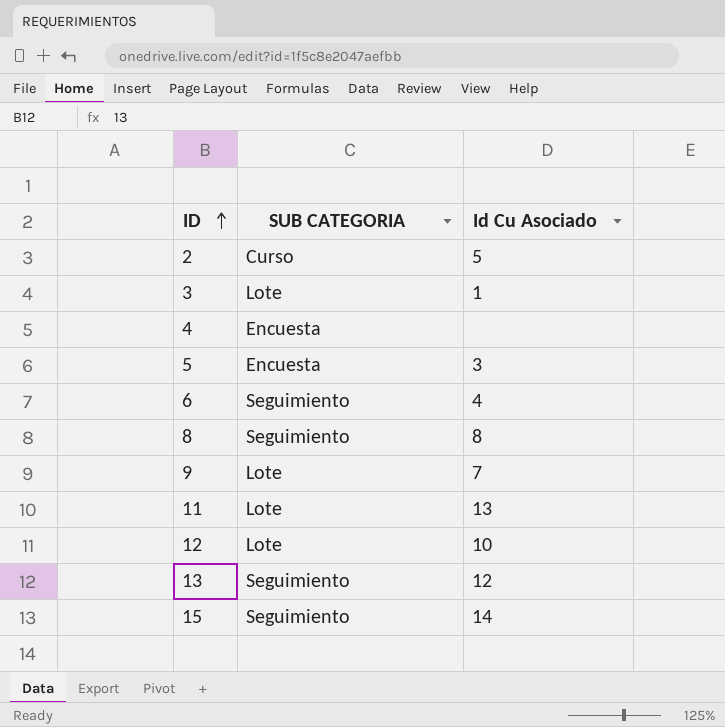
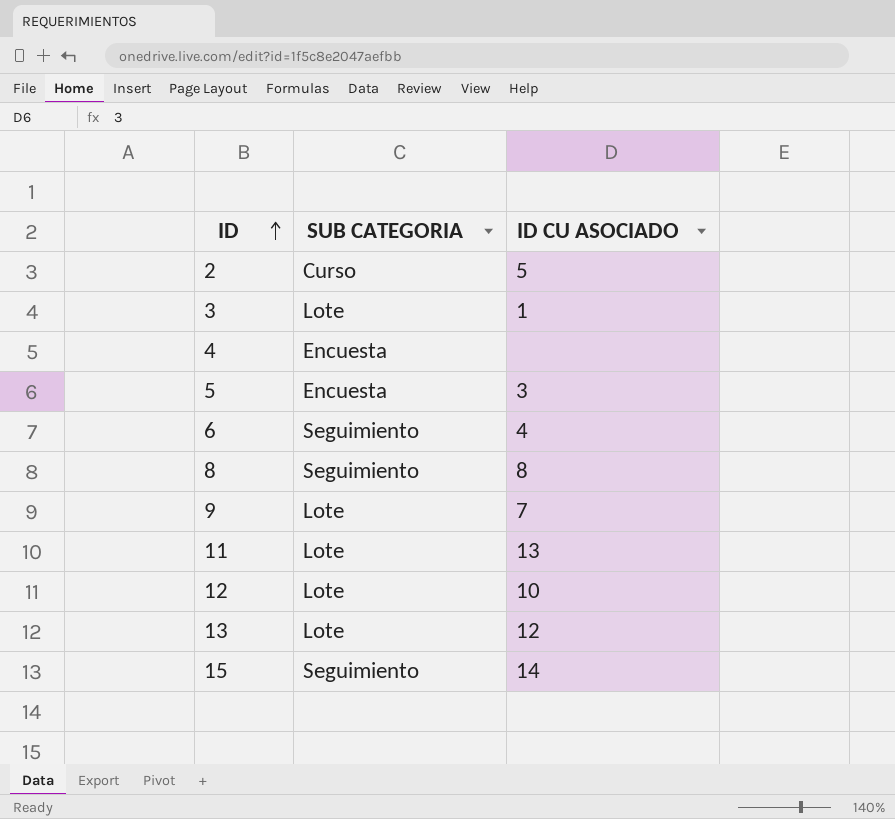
column name: Id Cu Asociado -> ID CU ASOCIADO
13 | SUB CATEGORIA: Seguimiento -> Lote

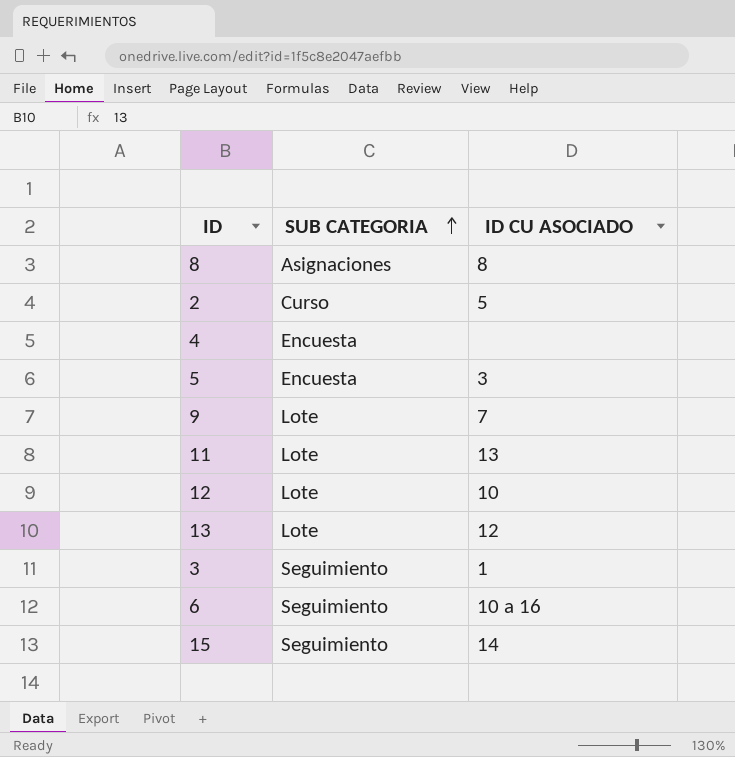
row order: ID ascending -> SUB CATEGORIA ascending
8 | SUB CATEGORIA: Seguimiento -> Asignaciones
3 | SUB CATEGORIA: Lote -> Seguimiento
6 | ID CU ASOCIADO: 4 -> 10 a 16

